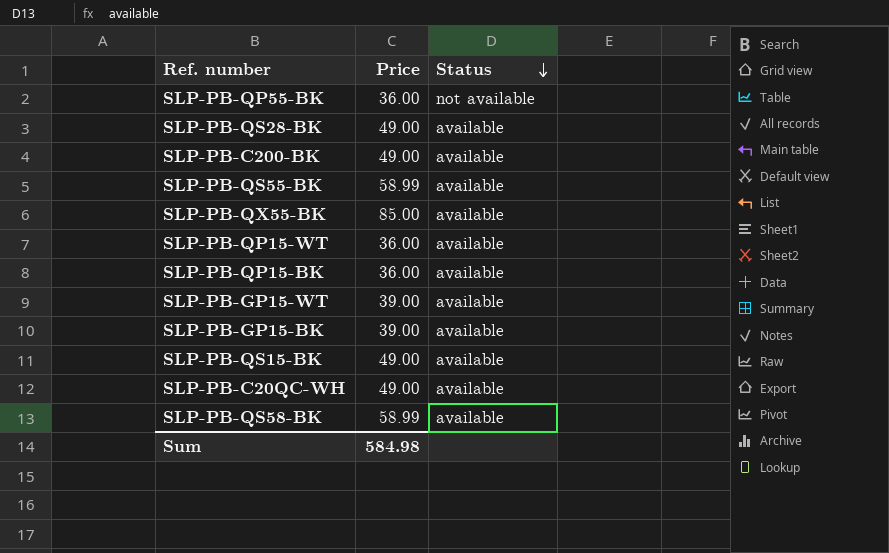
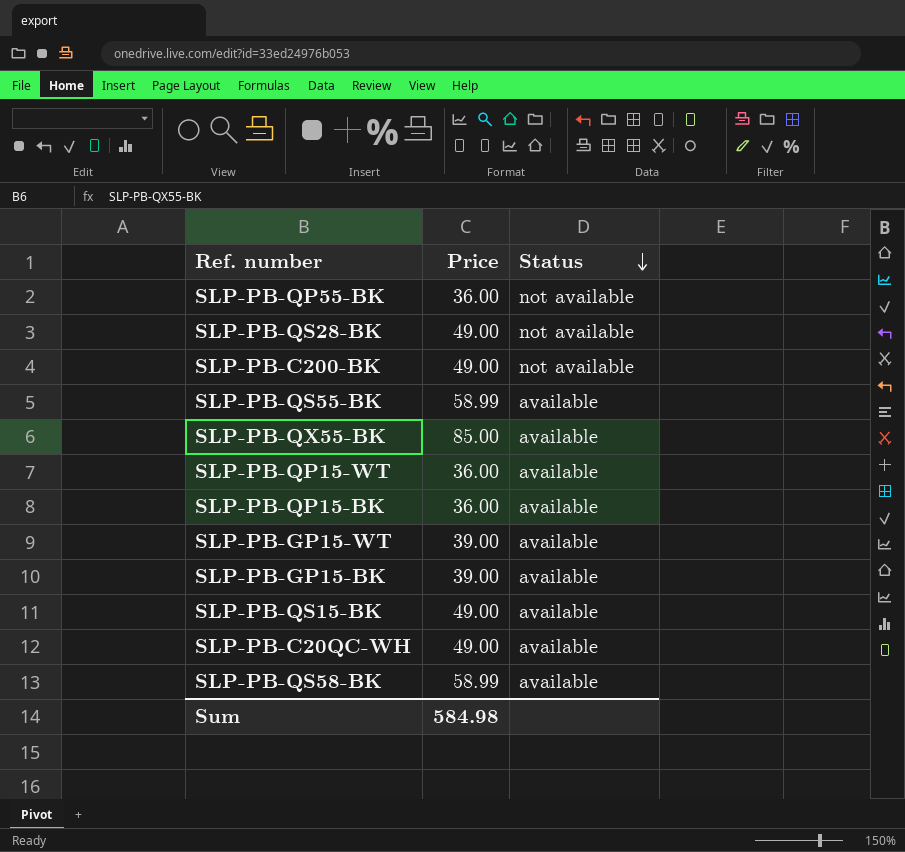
SLP-PB-QS28-BK | Status: available -> not available
SLP-PB-C200-BK | Status: available -> not available

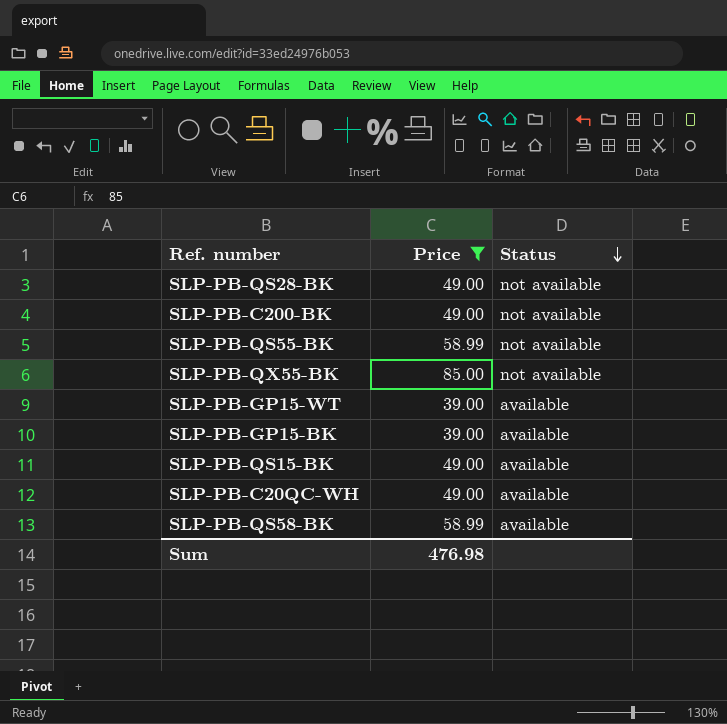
filter: none -> Price != 36.00
SLP-PB-QS55-BK | Status: available -> not available
SLP-PB-QX55-BK | Status: available -> not available
Sum | Price: 584.98 -> 476.98

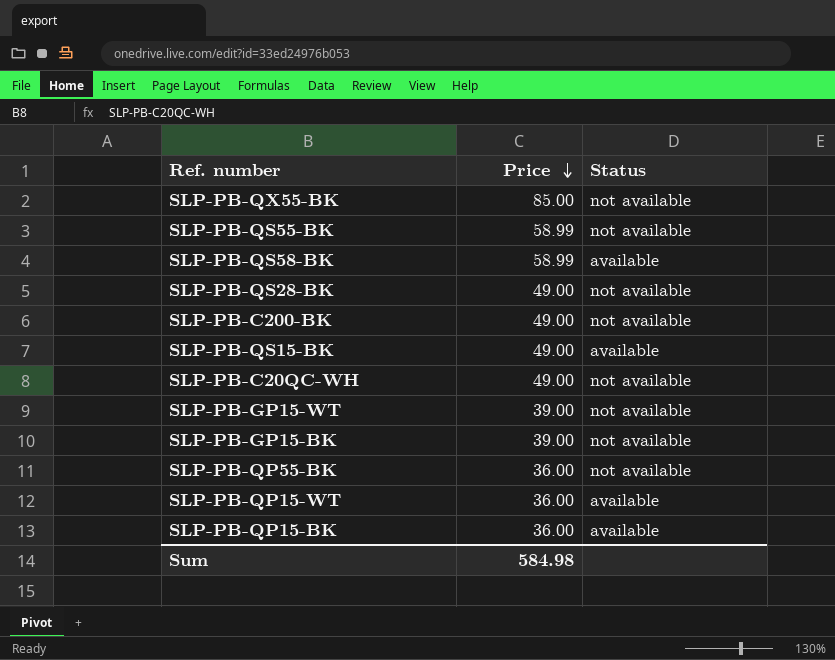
filter: Price != 36.00 -> none
row order: Status descending -> Price descending
SLP-PB-C20QC-WH | Status: available -> not available
SLP-PB-GP15-WT | Status: available -> not available
SLP-PB-GP15-BK | Status: available -> not available
Sum | Price: 476.98 -> 584.98

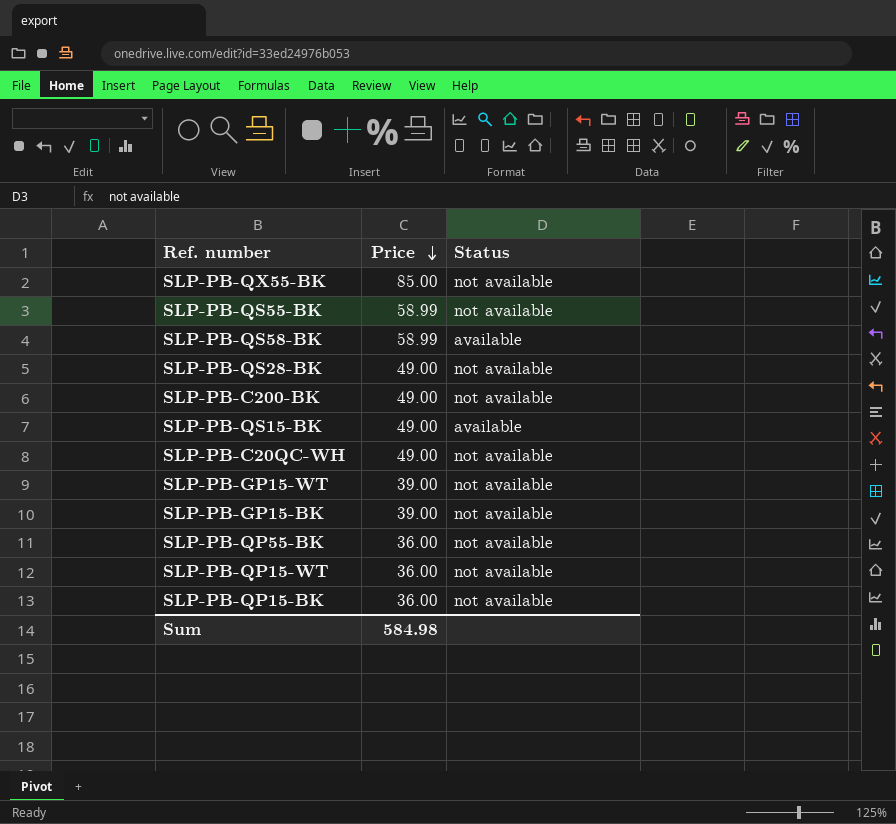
SLP-PB-QP15-WT | Status: available -> not available
SLP-PB-QP15-BK | Status: available -> not available

